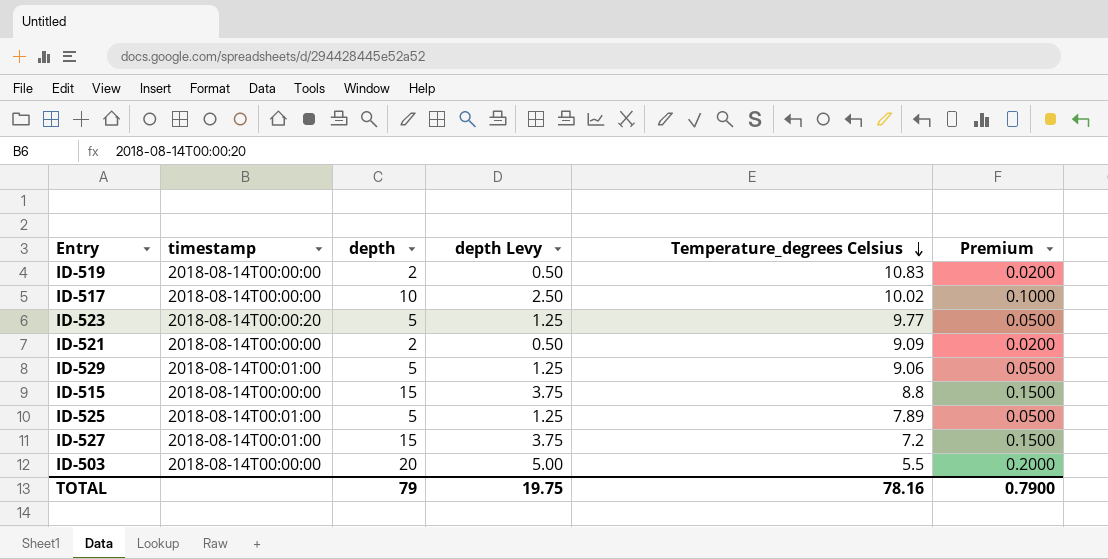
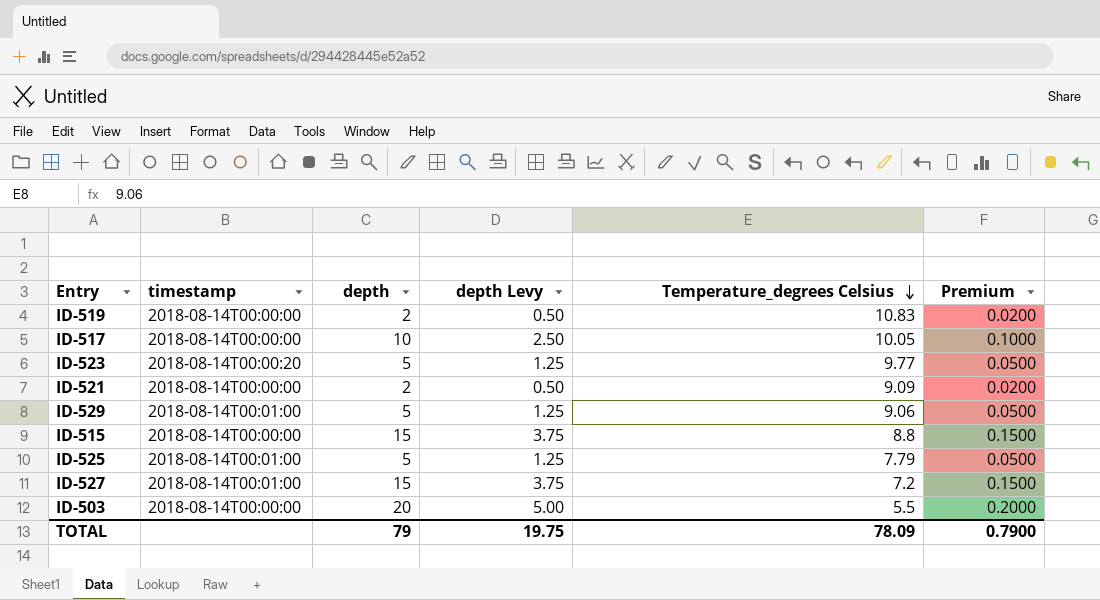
ID-517 | Temperature_degrees Celsius: 10.02 -> 10.05
ID-525 | Temperature_degrees Celsius: 7.89 -> 7.79
TOTAL | Temperature_degrees Celsius: 78.16 -> 78.09

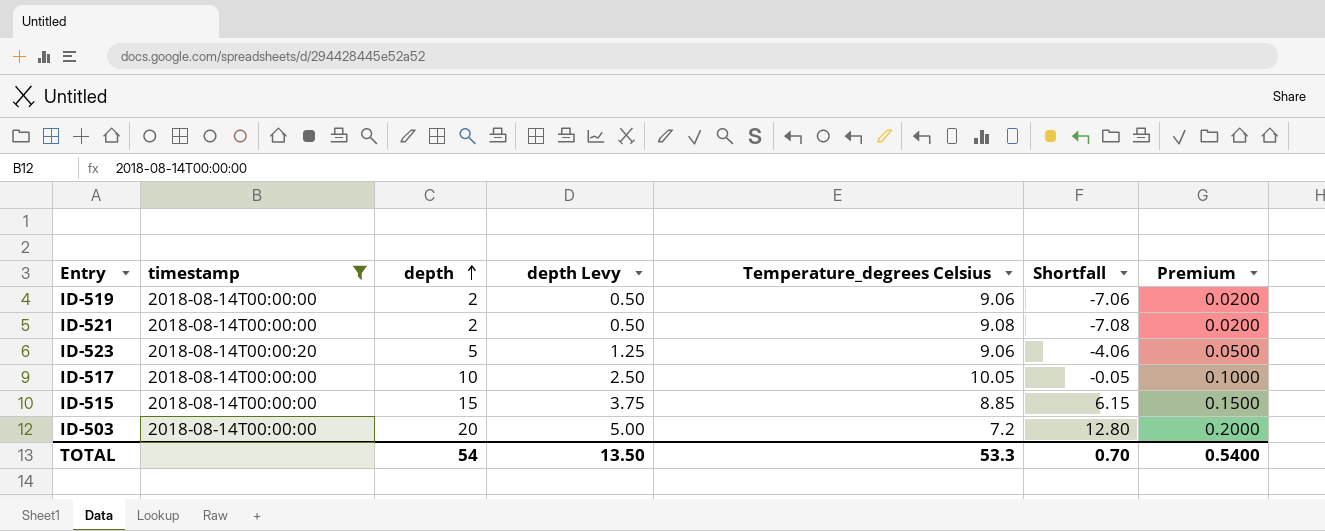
filter: none -> timestamp != 2018-08-14T00:01:00
row order: Temperature_degrees Celsius descending -> depth ascending
column Shortfall | formula: none -> [depth] - [Temperature_degrees Celsius]
ID-519 | Temperature_degrees Celsius: 10.83 -> 9.06
ID-521 | Temperature_degrees Celsius: 9.09 -> 9.08
ID-523 | Temperature_degrees Celsius: 9.77 -> 9.06
ID-515 | Temperature_degrees Celsius: 8.8 -> 8.85
ID-503 | Temperature_degrees Celsius: 5.5 -> 7.2
TOTAL | depth: 79 -> 54
TOTAL | depth Levy: 19.75 -> 13.50
TOTAL | Temperature_degrees Celsius: 78.09 -> 53.3
TOTAL | Premium: 0.7900 -> 0.5400

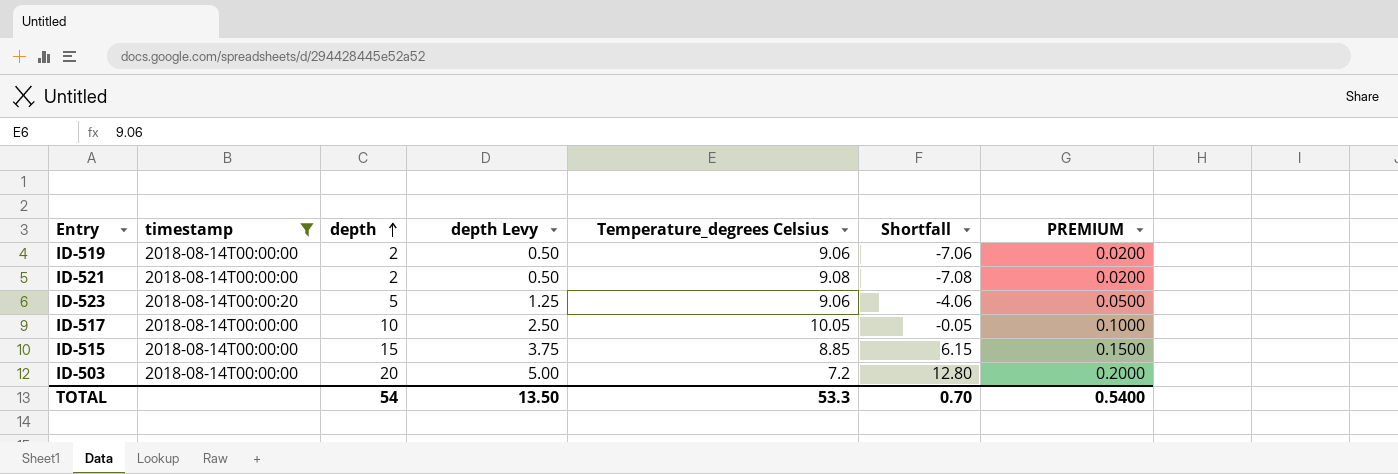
column name: Premium -> PREMIUM

